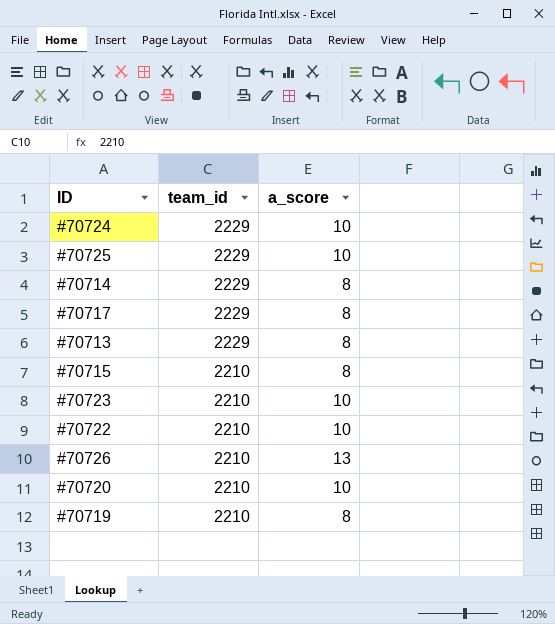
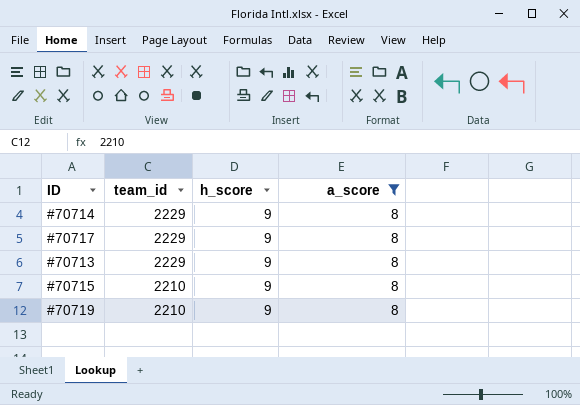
filter: none -> a_score = 8
column h_score | position: none -> 3

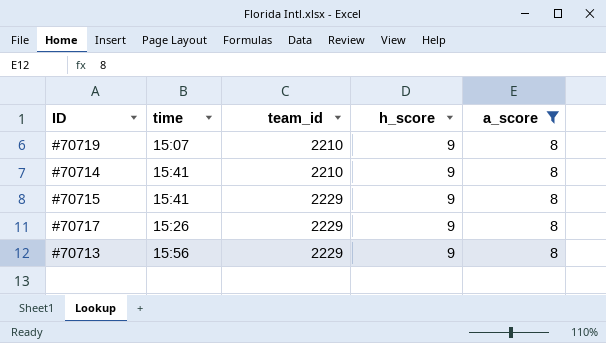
row order: team_id descending -> team_id ascending
column time | position: none -> 2
#70714 | team_id: 2229 -> 2210
#70715 | team_id: 2210 -> 2229

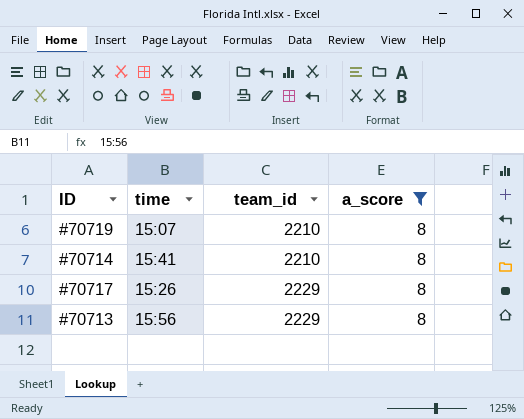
column h_score | position: 4 -> none
row #70715: 15:41 | 2229 | 9 | 8 -> none

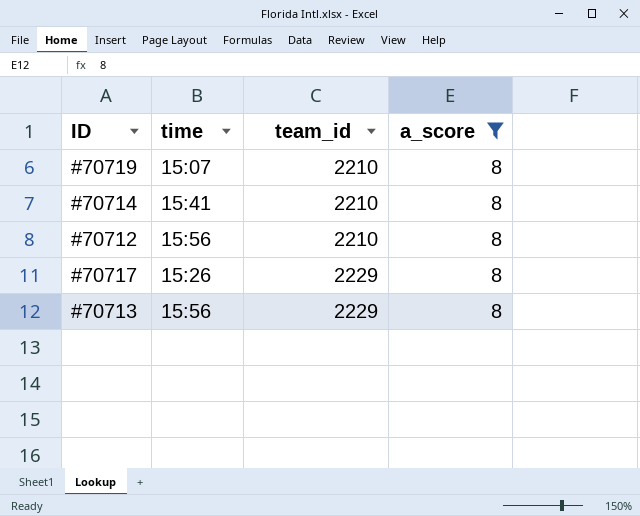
row #70712: none -> 15:56 | 2210 | 8

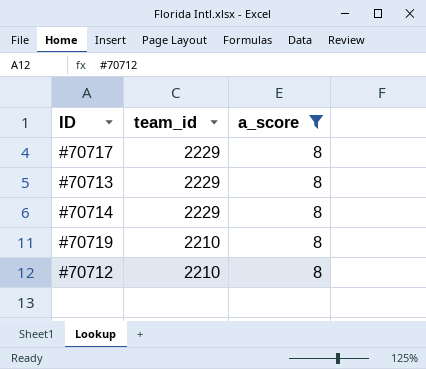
row order: team_id ascending -> team_id descending
column time | position: 2 -> none
#70714 | team_id: 2210 -> 2229

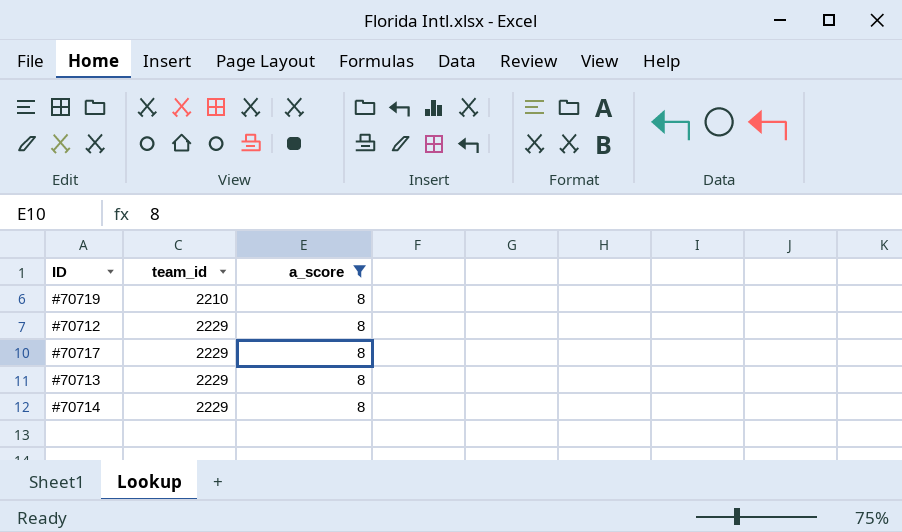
row order: team_id descending -> team_id ascending
#70712 | team_id: 2210 -> 2229

